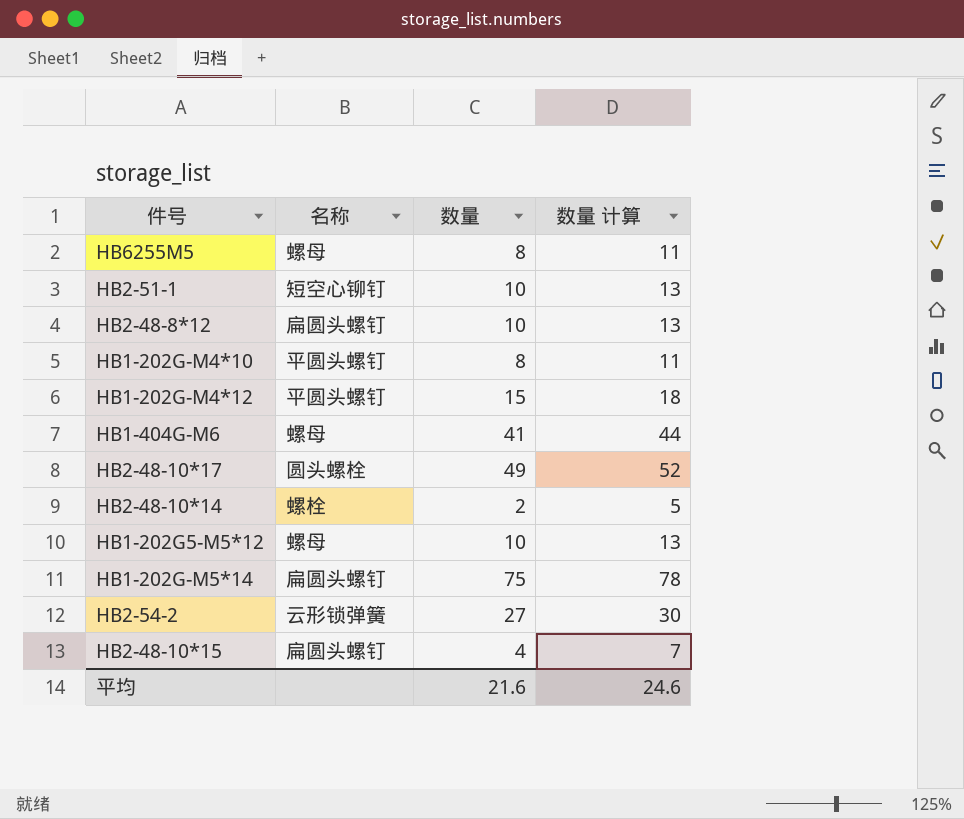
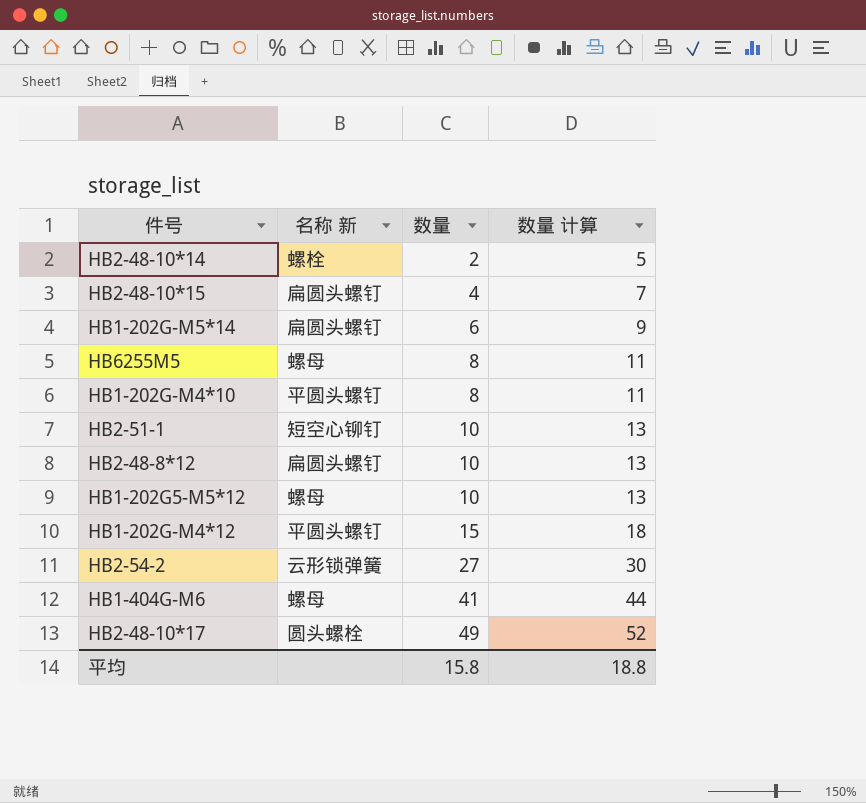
row order: none -> 数量 ascending
column name: 名称 -> 名称 新
HB1-202G-M5*14 | 数量: 75 -> 6
HB1-202G-M5*14 | 数量 计算: 78 -> 9
平均 | 数量: 21.6 -> 15.8
平均 | 数量 计算: 24.6 -> 18.8

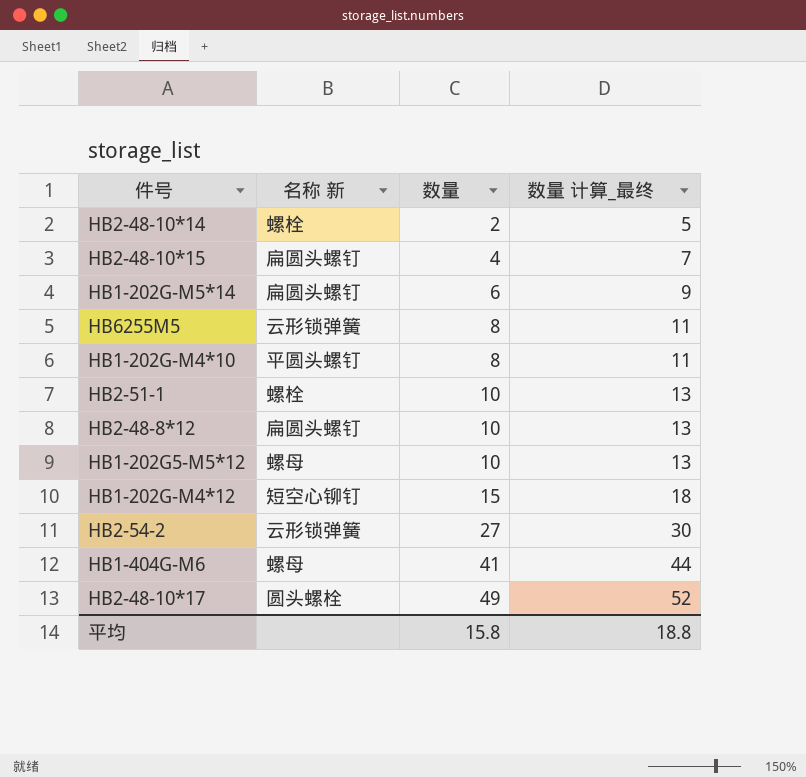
column name: 数量 计算 -> 数量 计算_最终
HB6255M5 | 名称 新: 螺母 -> 云形锁弹簧
HB2-51-1 | 名称 新: 短空心铆钉 -> 螺栓
HB1-202G-M4*12 | 名称 新: 平圆头螺钉 -> 短空心铆钉

